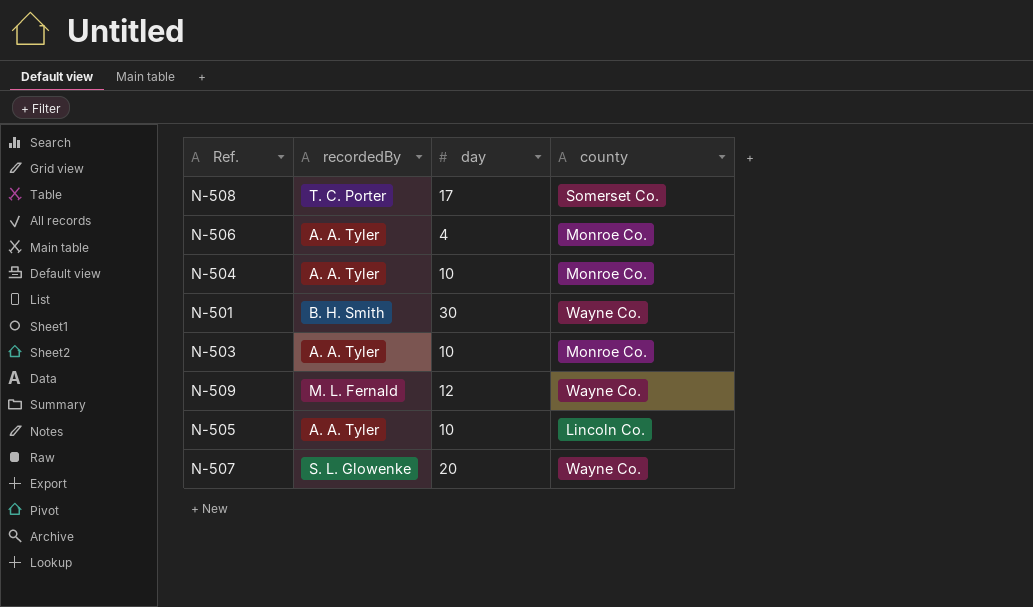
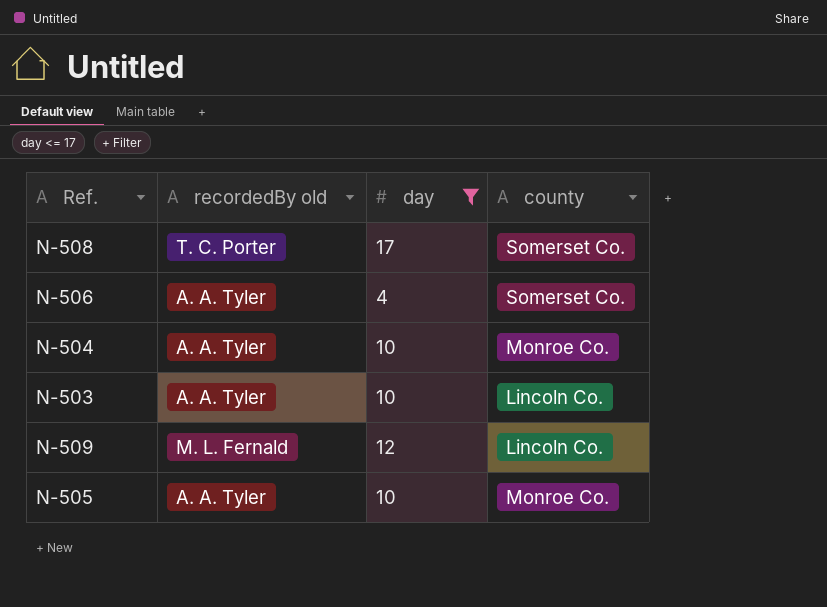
filter: none -> day <= 17
column name: recordedBy -> recordedBy old
N-506 | county: Monroe Co. -> Somerset Co.
N-503 | county: Monroe Co. -> Lincoln Co.
N-509 | county: Wayne Co. -> Lincoln Co.
N-505 | county: Lincoln Co. -> Monroe Co.

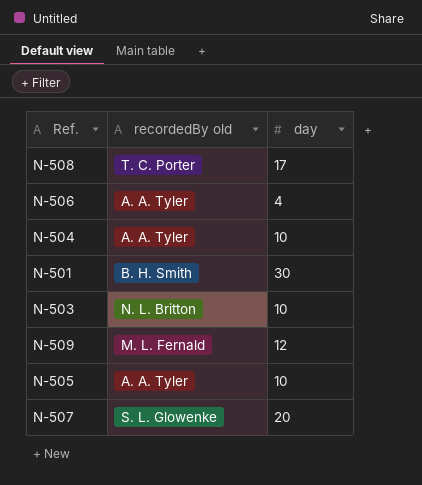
filter: day <= 17 -> none
column county | position: 4 -> none
N-503 | recordedBy old: A. A. Tyler -> N. L. Britton

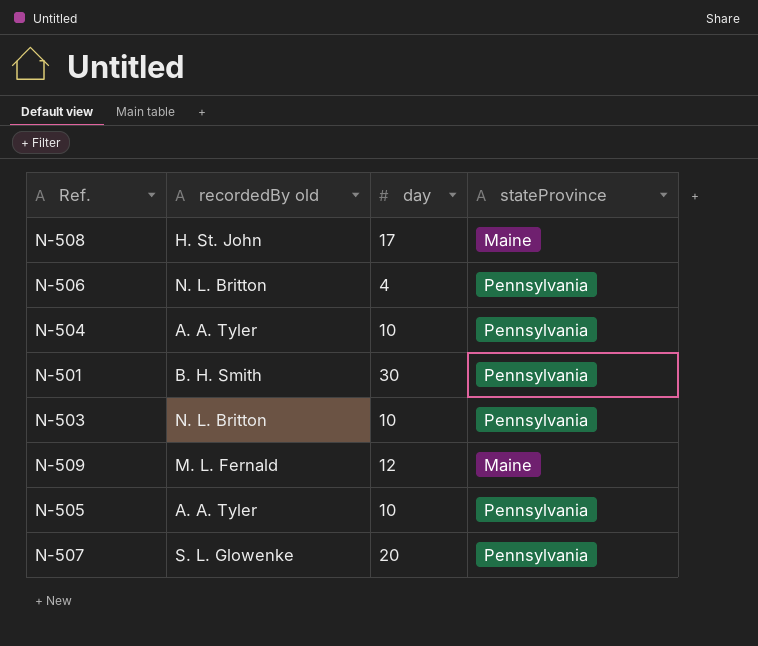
column stateProvince | position: none -> 4
N-508 | recordedBy old: T. C. Porter -> H. St. John
N-506 | recordedBy old: A. A. Tyler -> N. L. Britton

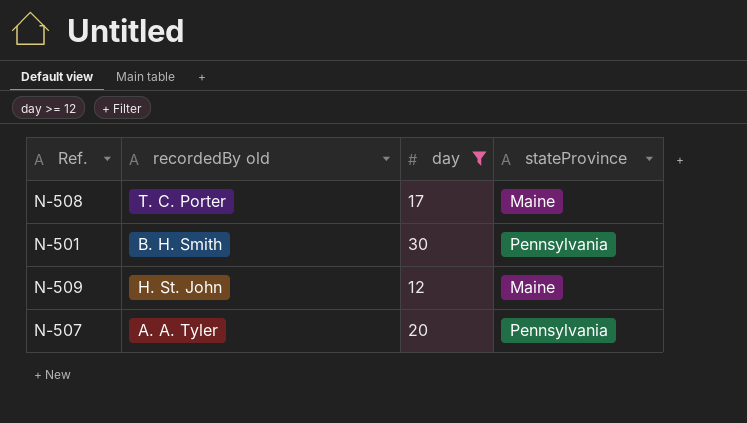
filter: none -> day >= 12
N-508 | recordedBy old: H. St. John -> T. C. Porter
N-509 | recordedBy old: M. L. Fernald -> H. St. John
N-507 | recordedBy old: S. L. Glowenke -> A. A. Tyler

